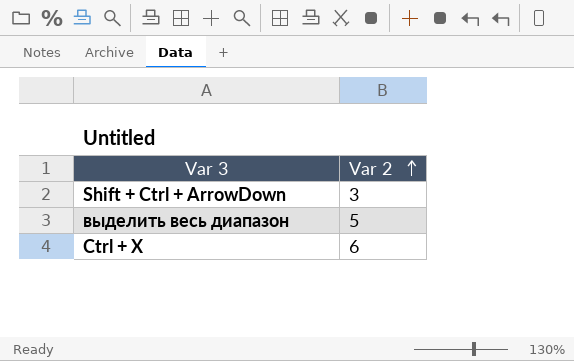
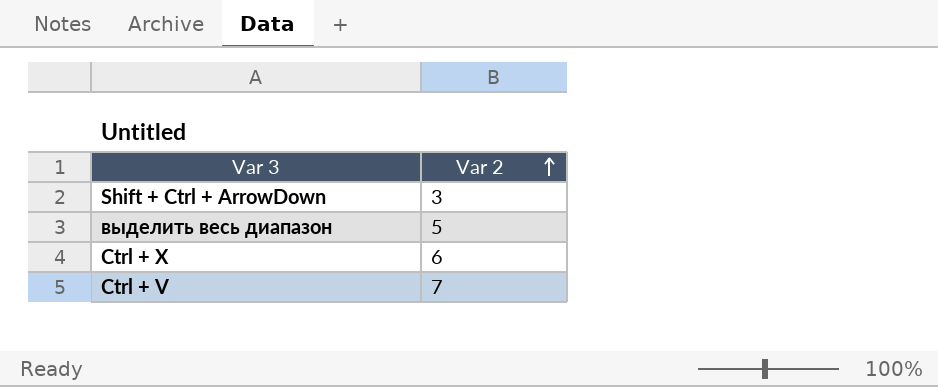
row Ctrl + V: none -> 7

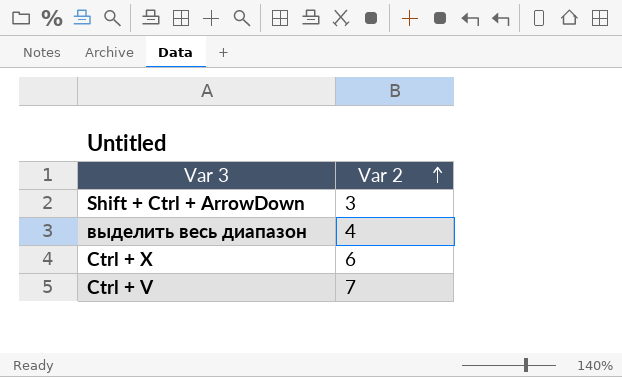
выделить весь диапазон | Var 2: 5 -> 4

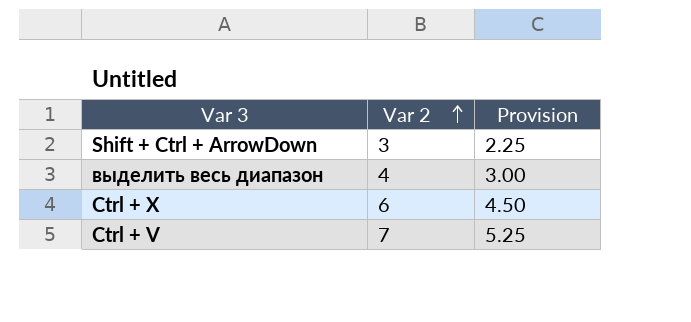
column Provision | formula: none -> [Var 2] * 0.75

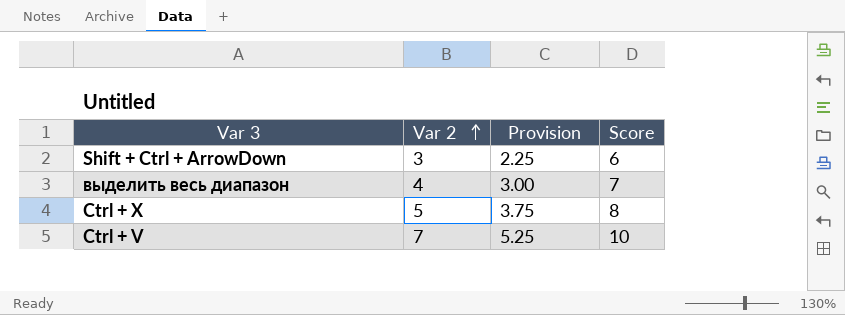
column Score | formula: none -> [Var 2] + 3
Ctrl + X | Var 2: 6 -> 5
Ctrl + X | Provision: 4.50 -> 3.75

